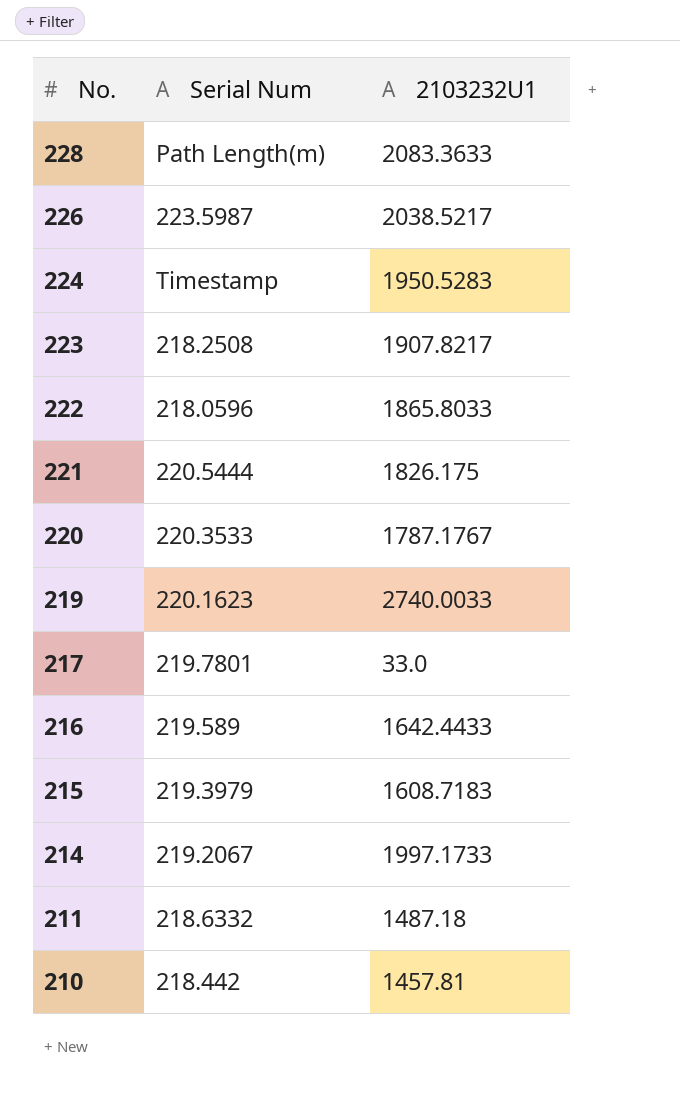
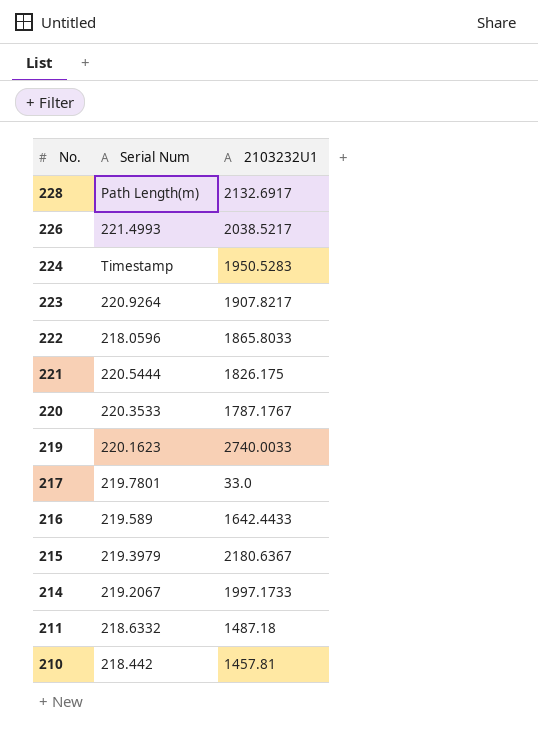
228 | 2103232U1: 2083.3633 -> 2132.6917
226 | Serial Num: 223.5987 -> 221.4993
223 | Serial Num: 218.2508 -> 220.9264
215 | 2103232U1: 1608.7183 -> 2180.6367

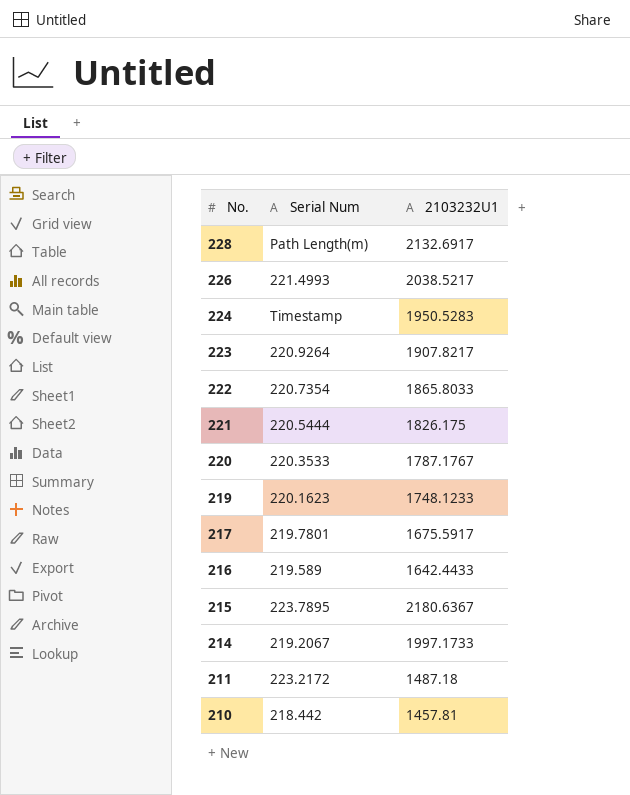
222 | Serial Num: 218.0596 -> 220.7354
219 | 2103232U1: 2740.0033 -> 1748.1233
217 | 2103232U1: 33.0 -> 1675.5917
215 | Serial Num: 219.3979 -> 223.7895
211 | Serial Num: 218.6332 -> 223.2172

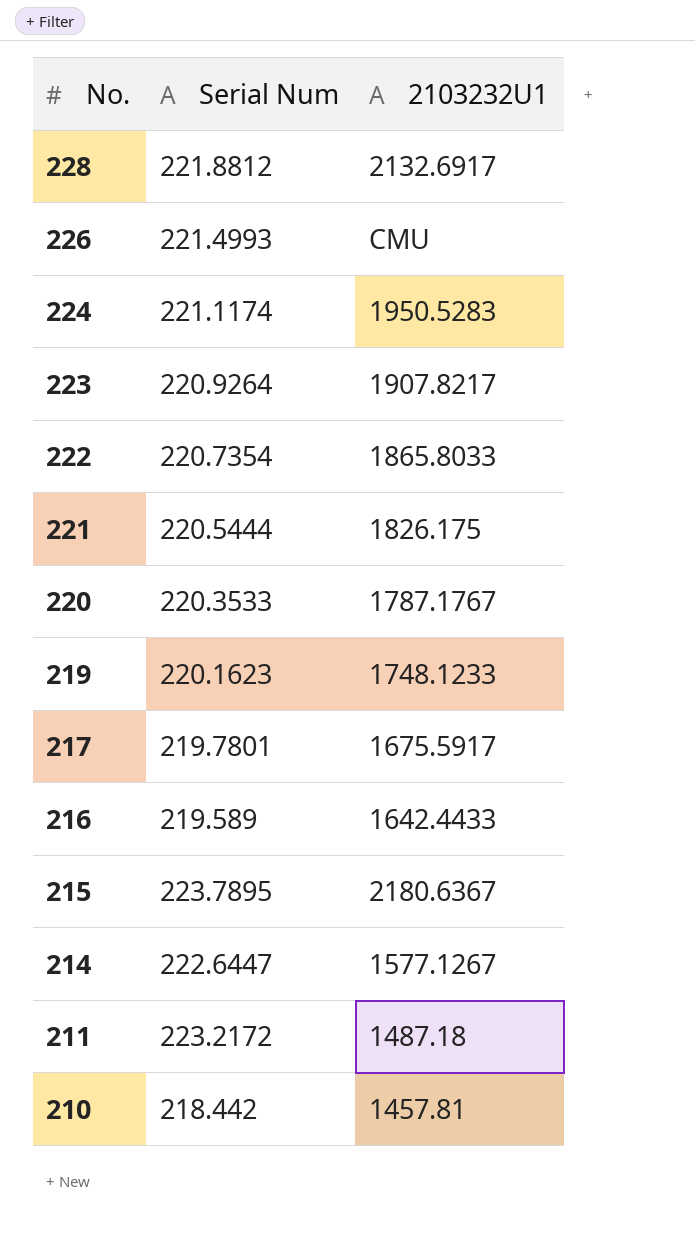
228 | Serial Num: Path Length(m) -> 221.8812
226 | 2103232U1: 2038.5217 -> CMU
224 | Serial Num: Timestamp -> 221.1174
214 | Serial Num: 219.2067 -> 222.6447
214 | 2103232U1: 1997.1733 -> 1577.1267

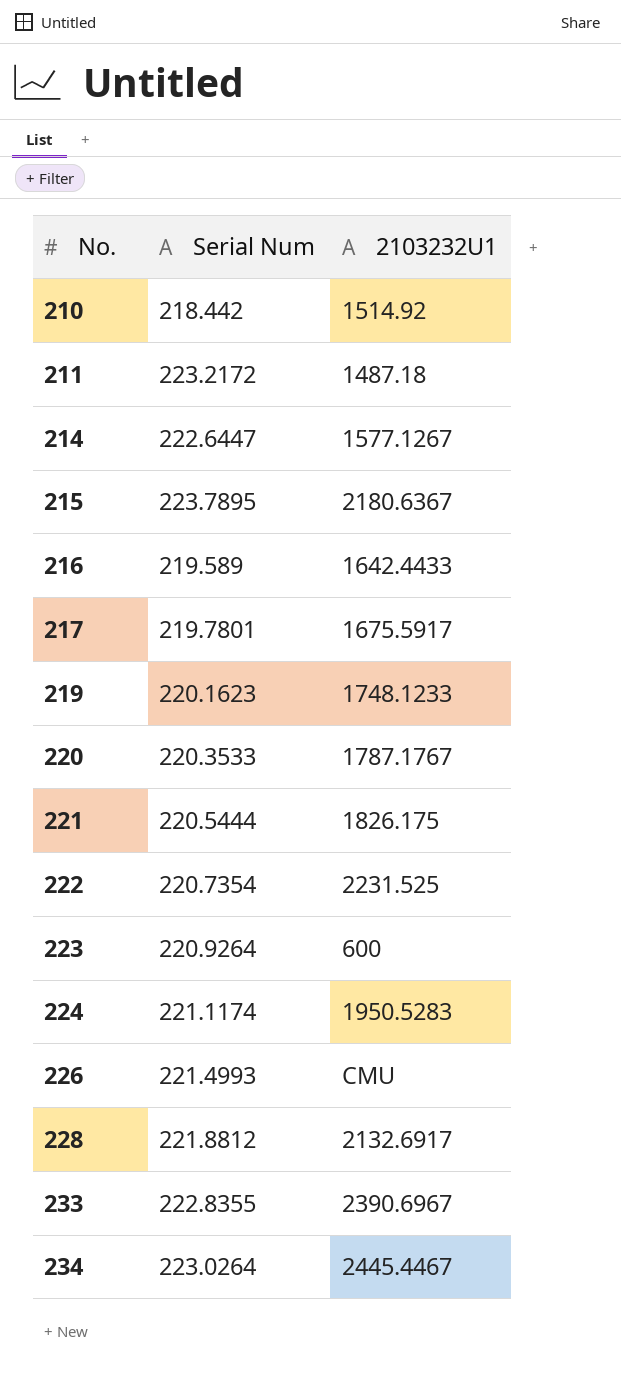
row order: No. descending -> No. ascending
210 | 2103232U1: 1457.81 -> 1514.92
222 | 2103232U1: 1865.8033 -> 2231.525
223 | 2103232U1: 1907.8217 -> 600
row 233: none -> 222.8355 | 2390.6967
row 234: none -> 223.0264 | 2445.4467

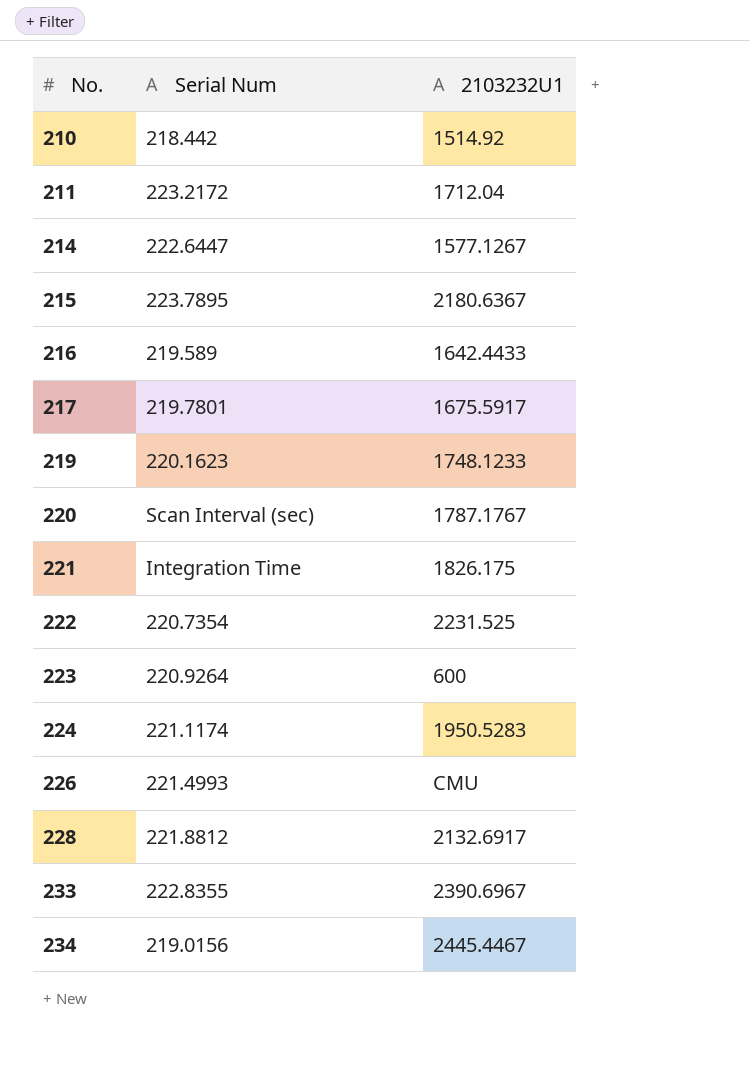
211 | 2103232U1: 1487.18 -> 1712.04
220 | Serial Num: 220.3533 -> Scan Interval (sec)
221 | Serial Num: 220.5444 -> Integration Time
234 | Serial Num: 223.0264 -> 219.0156

